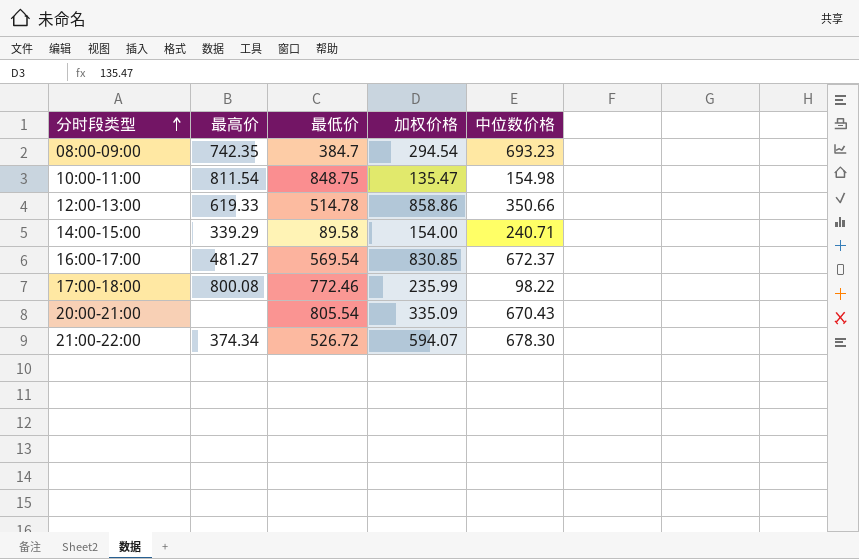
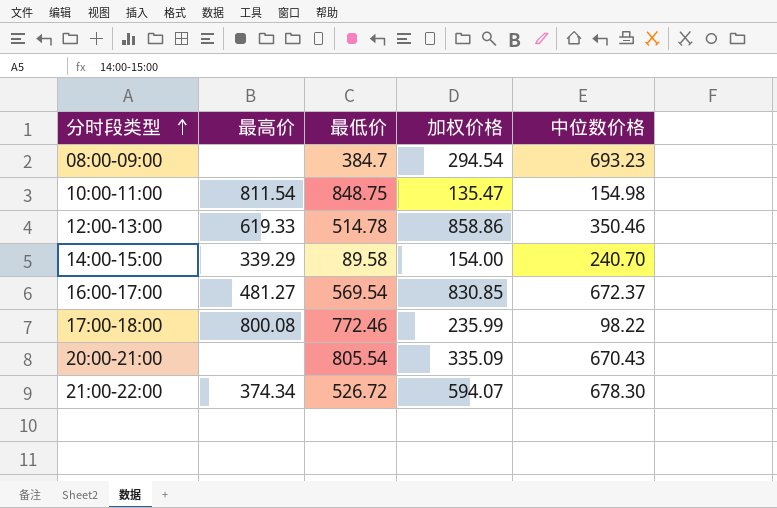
08:00-09:00 | 最高价: 742.35 -> none
12:00-13:00 | 中位数价格: 350.66 -> 350.46
14:00-15:00 | 中位数价格: 240.71 -> 240.70

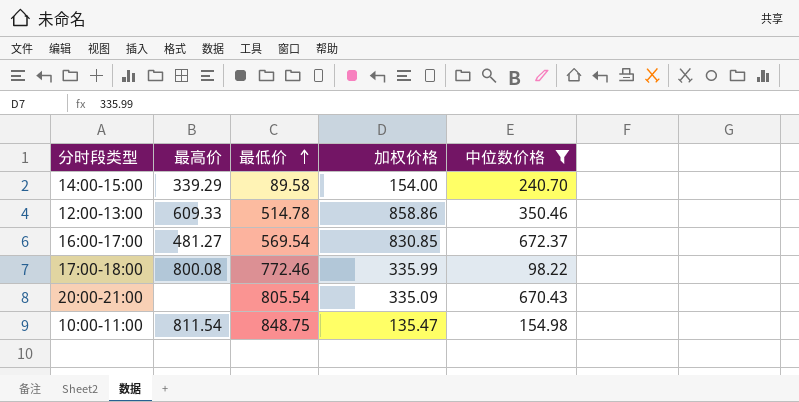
filter: none -> 中位数价格 <= 672.37
row order: 分时段类型 ascending -> 最低价 ascending
12:00-13:00 | 最高价: 619.33 -> 609.33
17:00-18:00 | 加权价格: 235.99 -> 335.99

